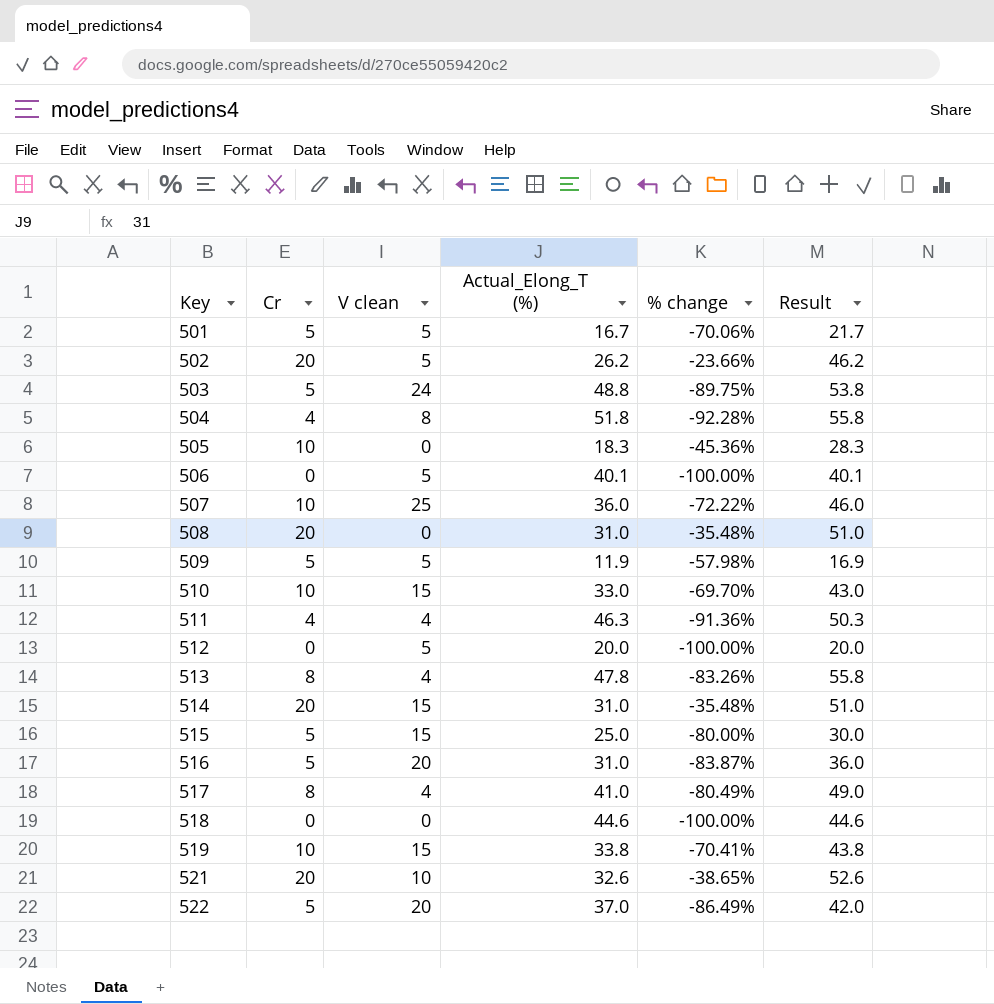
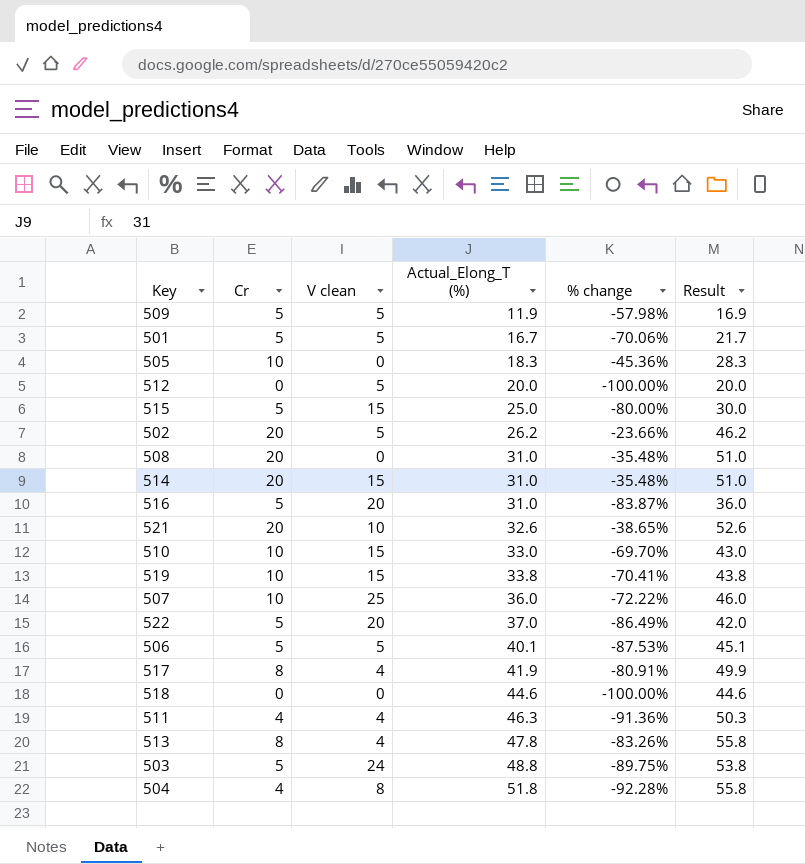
row order: Key ascending -> Actual_Elong_T (%) ascending
506 | Cr: 0 -> 5
506 | % change: -100.00% -> -87.53%
506 | Result: 40.1 -> 45.1
517 | Actual_Elong_T (%): 41.0 -> 41.9
517 | % change: -80.49% -> -80.91%
517 | Result: 49.0 -> 49.9

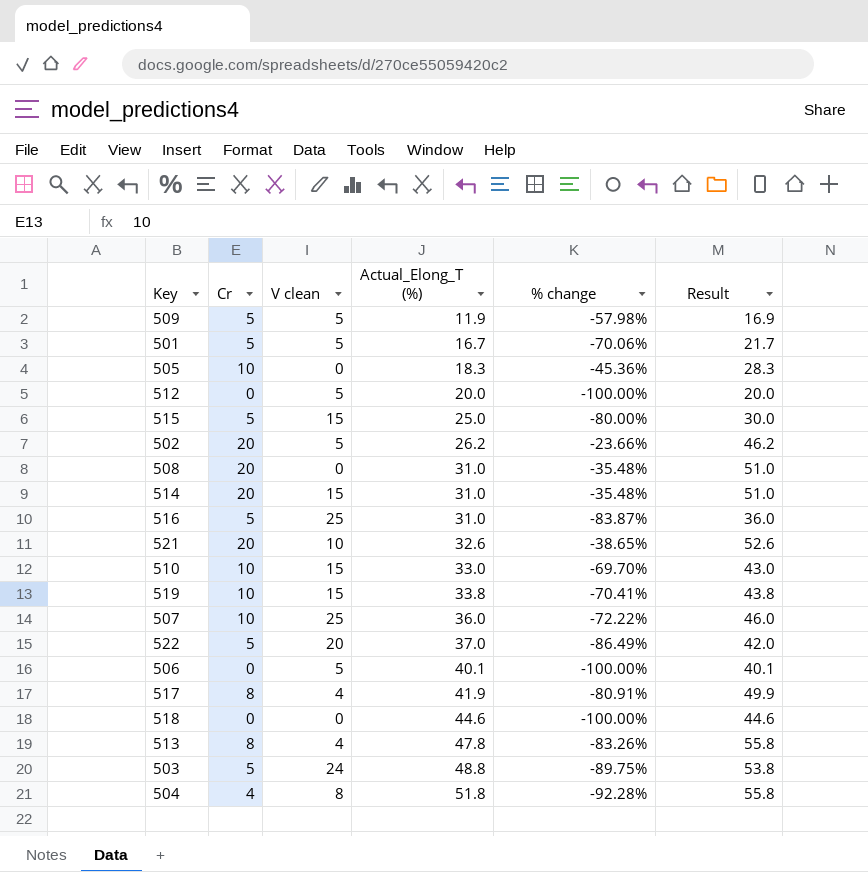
row 511: 4 | 4 | 46.3 | -91.36% | 50.3 -> none
516 | V clean: 20 -> 25
506 | Cr: 5 -> 0
506 | % change: -87.53% -> -100.00%
506 | Result: 45.1 -> 40.1

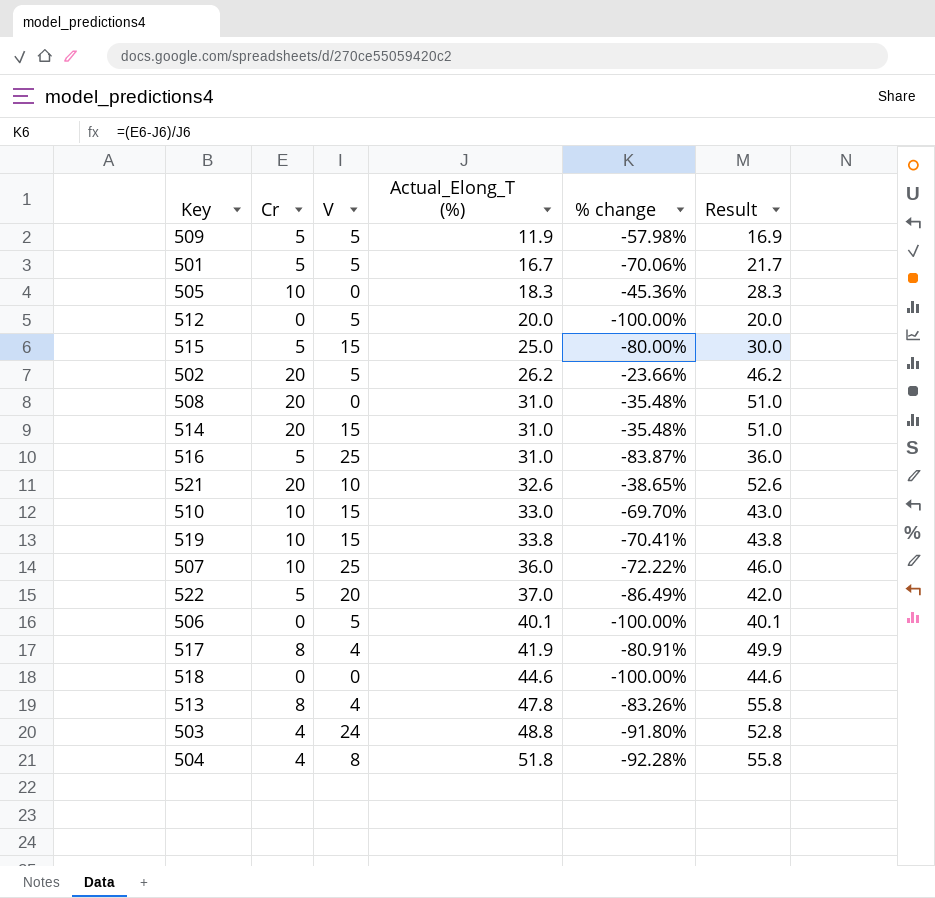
column name: V clean -> V
503 | Cr: 5 -> 4
503 | % change: -89.75% -> -91.80%
503 | Result: 53.8 -> 52.8

